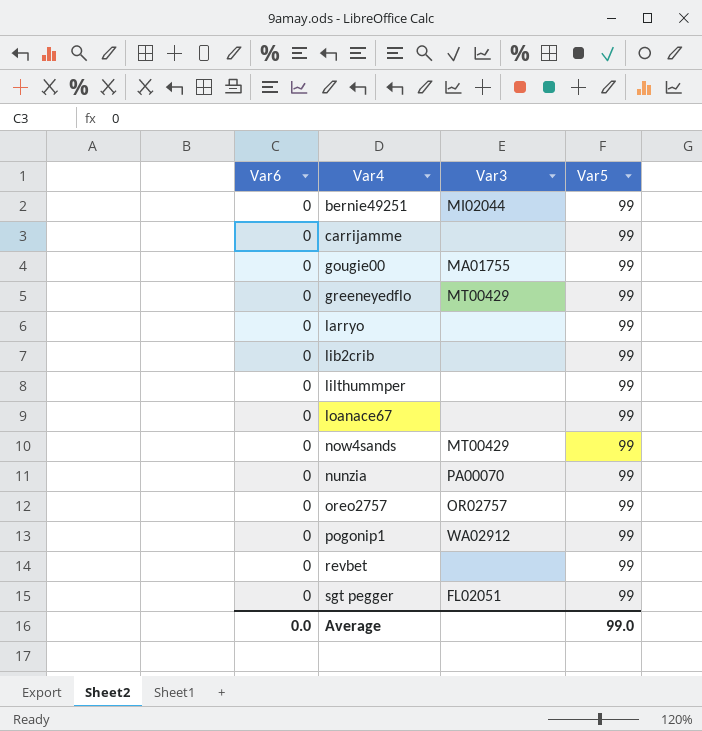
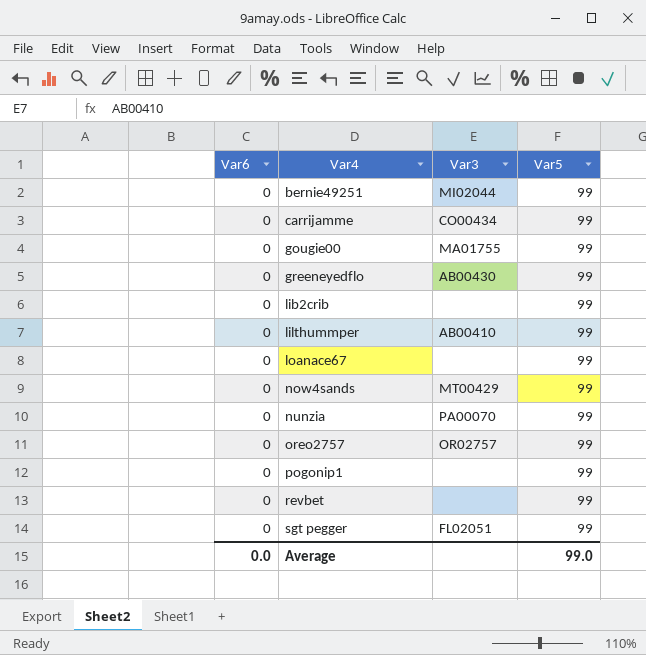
row larryo: 0 | none | 99 -> none
carrijamme | Var3: none -> CO00434
greeneyedflo | Var3: MT00429 -> AB00430
lilthummper | Var3: none -> AB00410
pogonip1 | Var3: WA02912 -> none

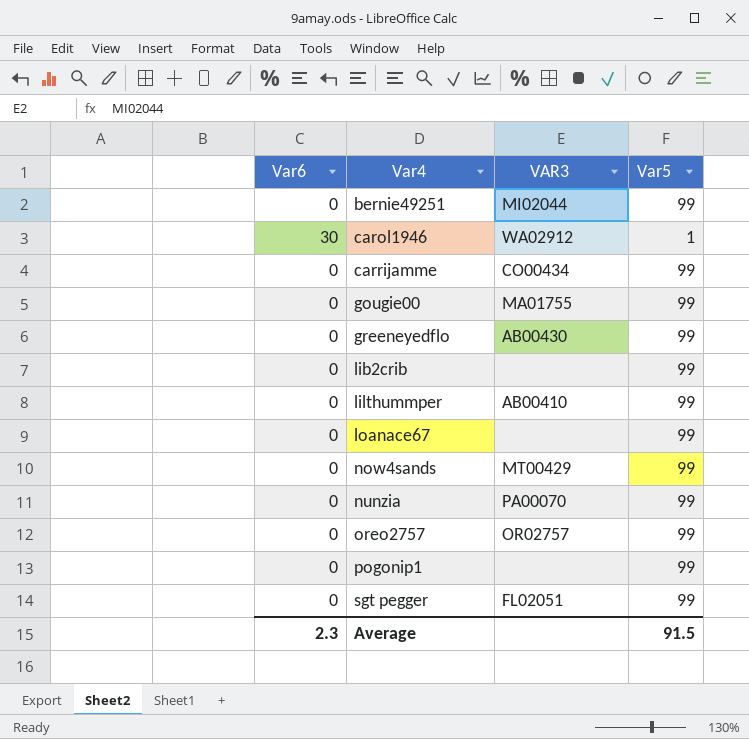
column name: Var3 -> VAR3
row revbet: 0 | none | 99 -> none
row carol1946: none -> 30 | WA02912 | 1
Average | Var6: 0.0 -> 2.3
Average | Var5: 99.0 -> 91.5

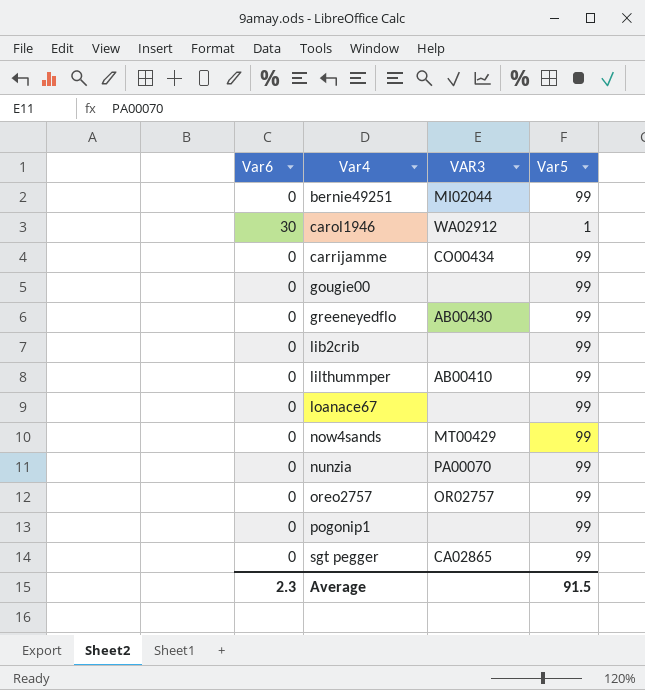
gougie00 | VAR3: MA01755 -> none
sgt pegger | VAR3: FL02051 -> CA02865

